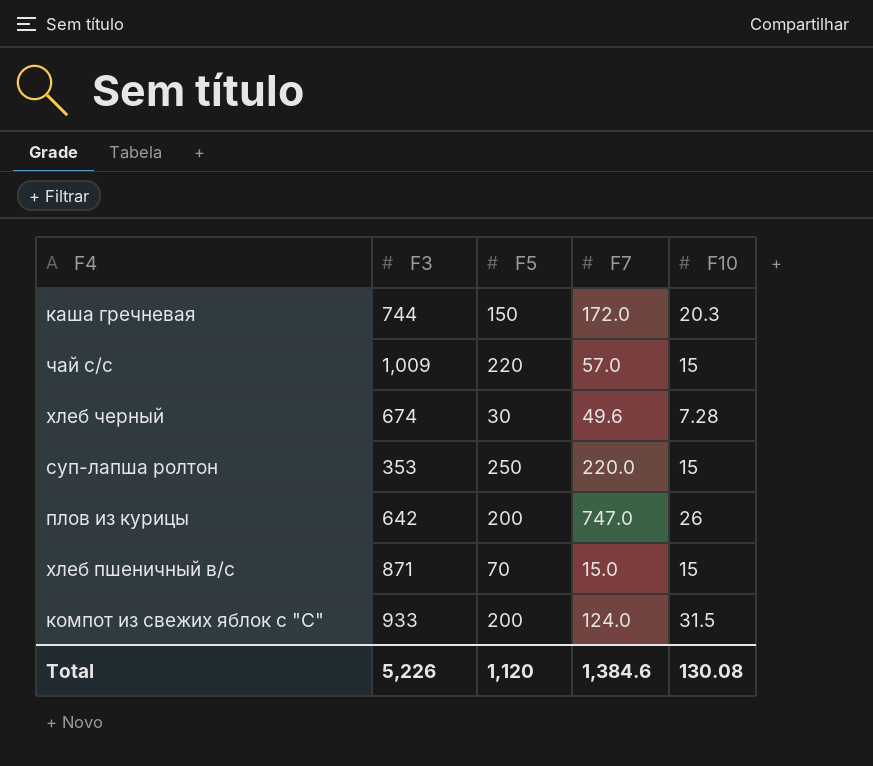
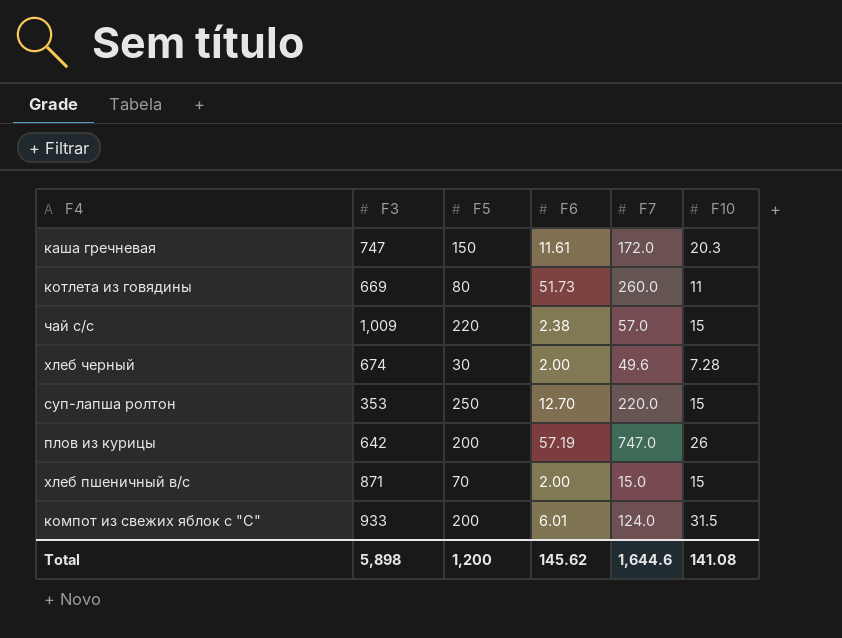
column F6 | position: none -> 4
каша гречневая | F3: 744 -> 747
row котлета из говядины: none -> 669 | 80 | 51.73 | 260.0 | 11
Total | F3: 5,226 -> 5,898
Total | F5: 1,120 -> 1,200
Total | F7: 1,384.6 -> 1,644.6
Total | F10: 130.08 -> 141.08

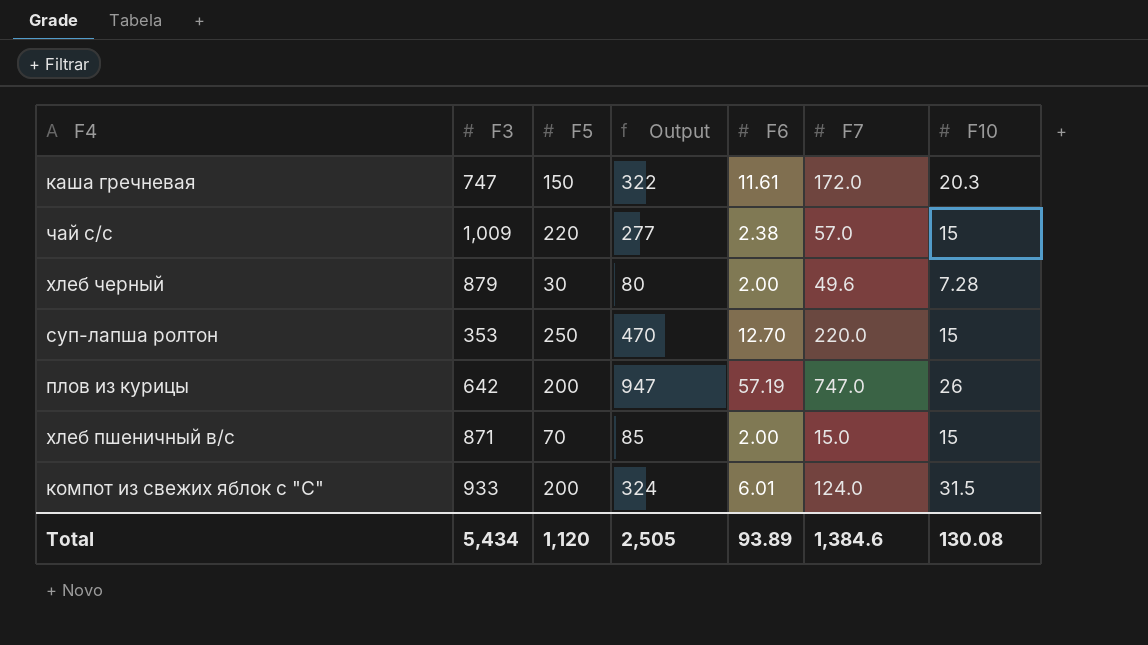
column Output | formula: none -> [F5] + [F7]
row котлета из говядины: 669 | 80 | 51.73 | 260.0 | 11 -> none
хлеб черный | F3: 674 -> 879
Total | F3: 5,898 -> 5,434
Total | F5: 1,200 -> 1,120
Total | F6: 145.62 -> 93.89
Total | F7: 1,644.6 -> 1,384.6
Total | F10: 141.08 -> 130.08

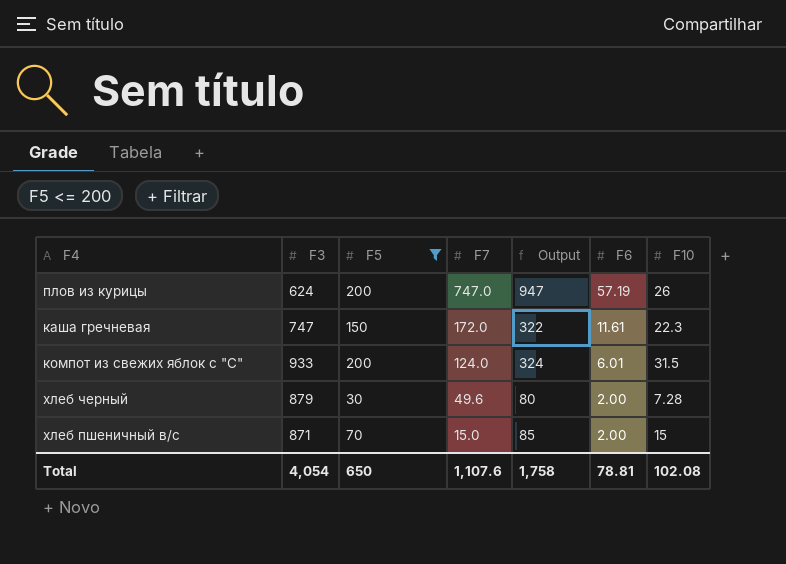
filter: none -> F5 <= 200
row order: none -> F7 descending
column F7 | position: 6 -> 4
плов из курицы | F3: 642 -> 624
каша гречневая | F10: 20.3 -> 22.3
Total | F3: 5,434 -> 4,054
Total | F5: 1,120 -> 650
Total | F7: 1,384.6 -> 1,107.6
Total | Output: 2,505 -> 1,758
Total | F6: 93.89 -> 78.81
Total | F10: 130.08 -> 102.08

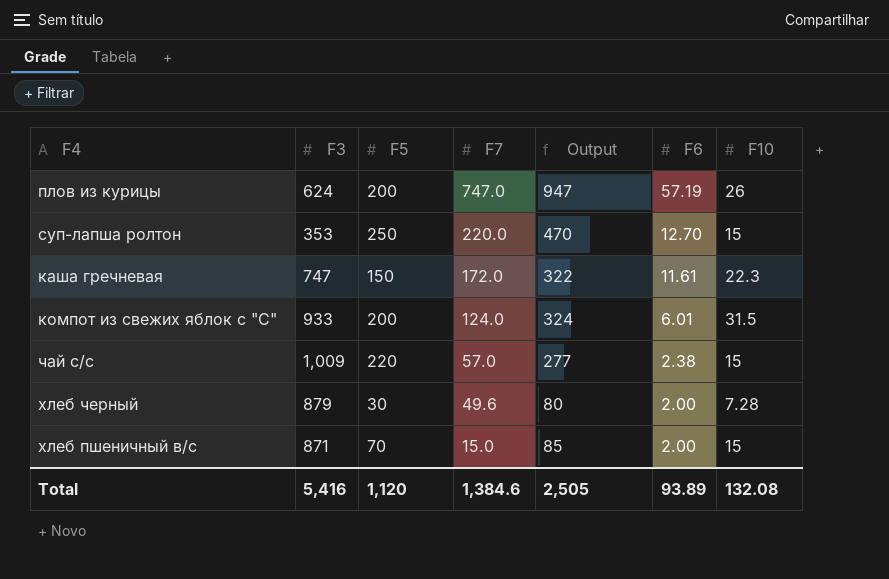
filter: F5 <= 200 -> none
Total | F3: 4,054 -> 5,416
Total | F5: 650 -> 1,120
Total | F7: 1,107.6 -> 1,384.6
Total | Output: 1,758 -> 2,505
Total | F6: 78.81 -> 93.89
Total | F10: 102.08 -> 132.08

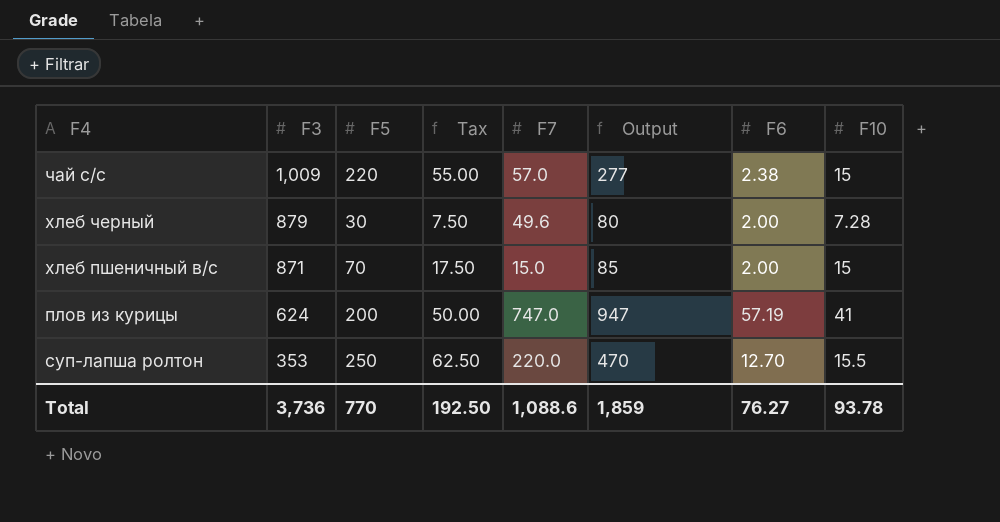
row order: F7 descending -> F3 descending
column Tax | formula: none -> [F5] * 0.25
row каша гречневая: 747 | 150 | 172.0 | 322 | 11.61 | 22.3 -> none
row компот из свежих яблок с "С": 933 | 200 | 124.0 | 324 | 6.01 | 31.5 -> none
плов из курицы | F10: 26 -> 41
суп-лапша ролтон | F10: 15 -> 15.5
Total | F3: 5,416 -> 3,736
Total | F5: 1,120 -> 770
Total | F7: 1,384.6 -> 1,088.6
Total | Output: 2,505 -> 1,859
Total | F6: 93.89 -> 76.27
Total | F10: 132.08 -> 93.78

